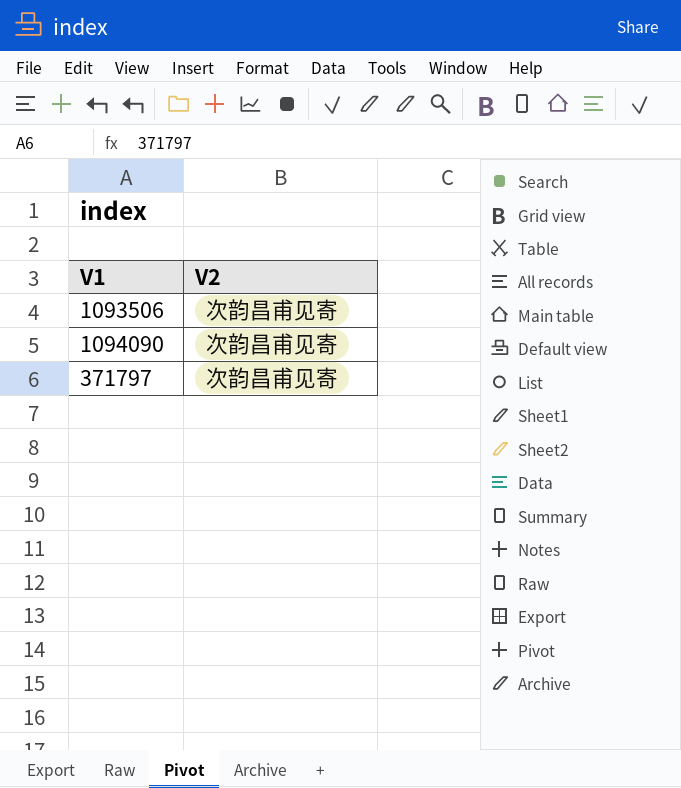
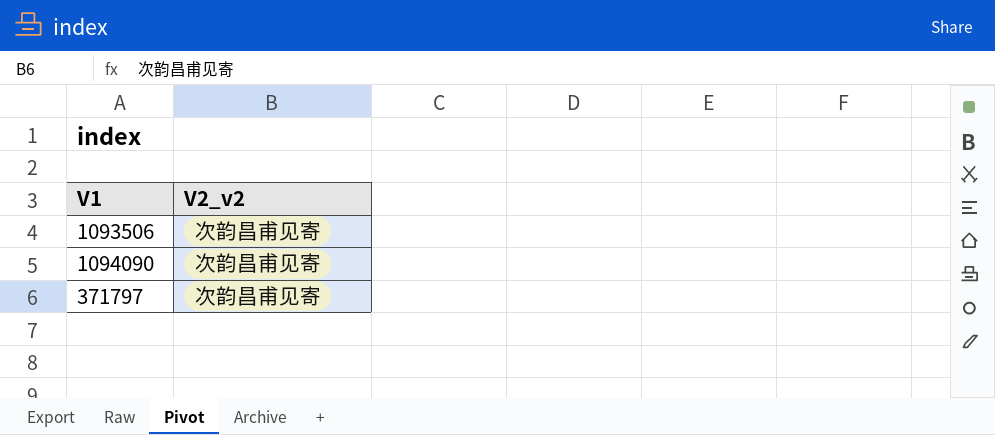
column name: V2 -> V2_v2

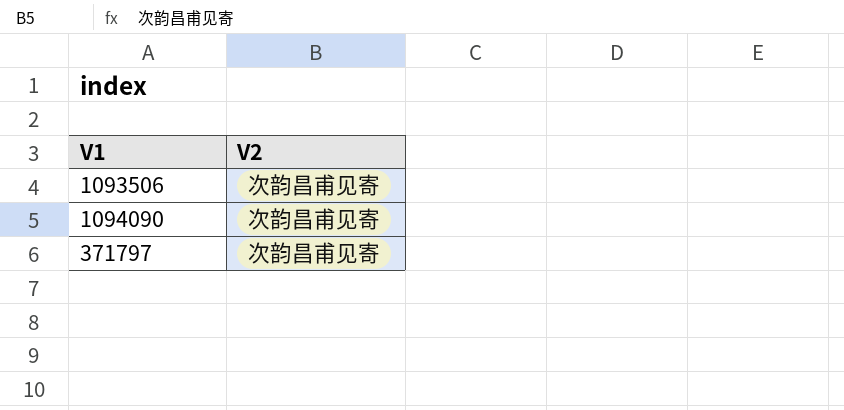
column name: V2_v2 -> V2

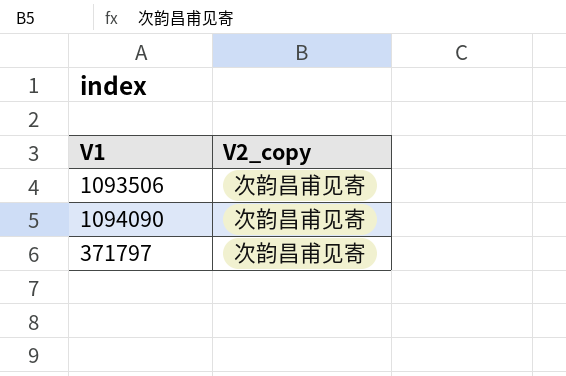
column name: V2 -> V2_copy

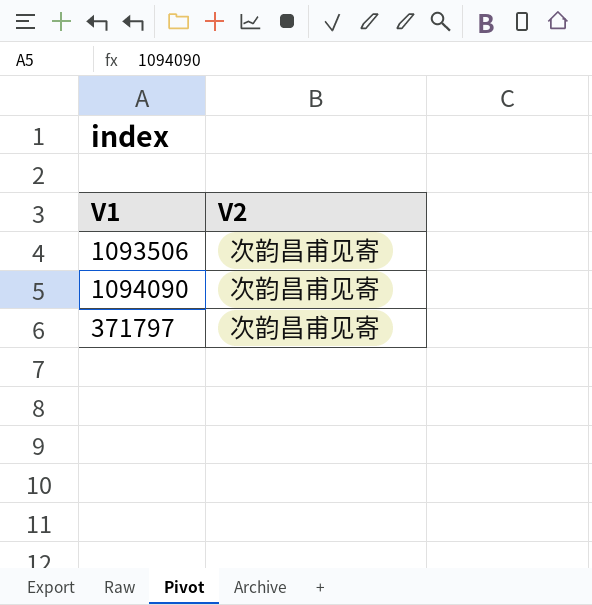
column name: V2_copy -> V2

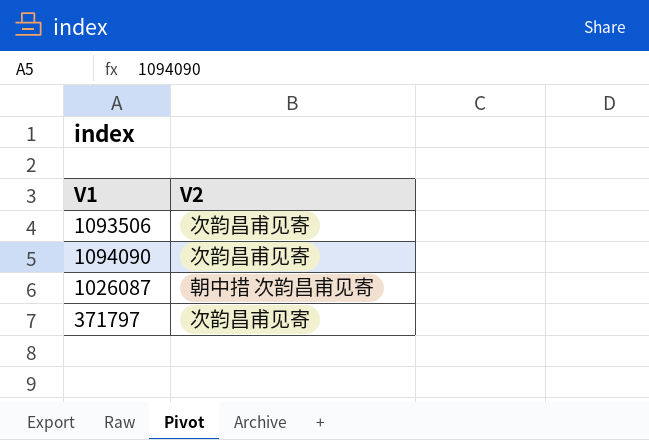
row 1026087: none -> 朝中措 次韵昌甫见寄

